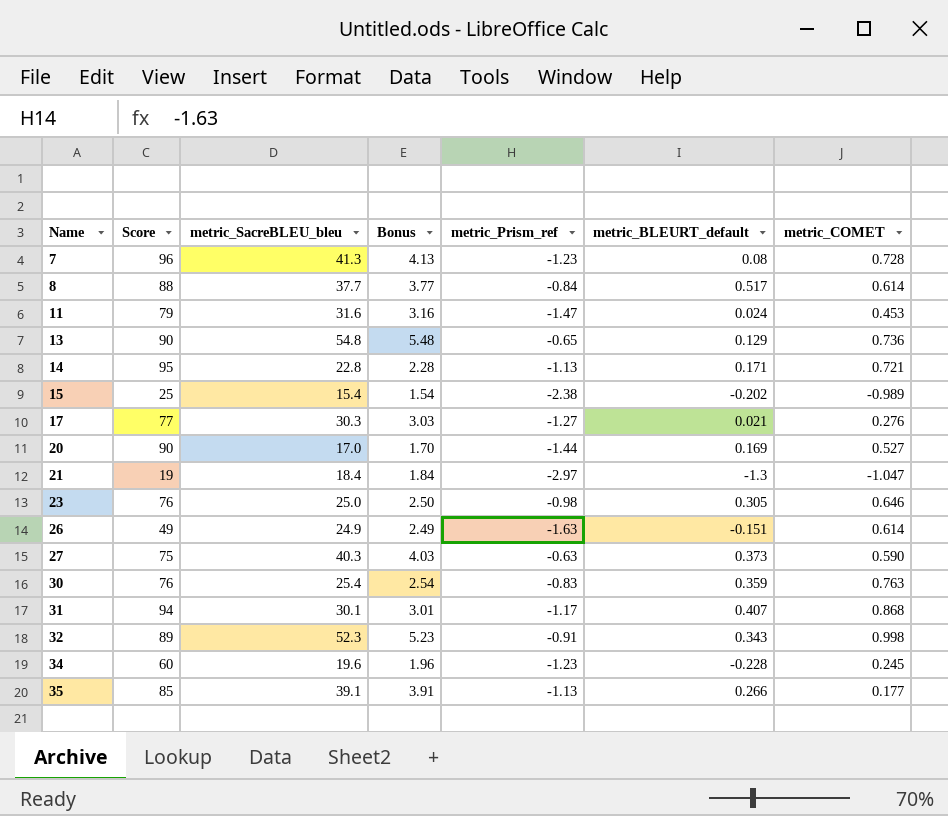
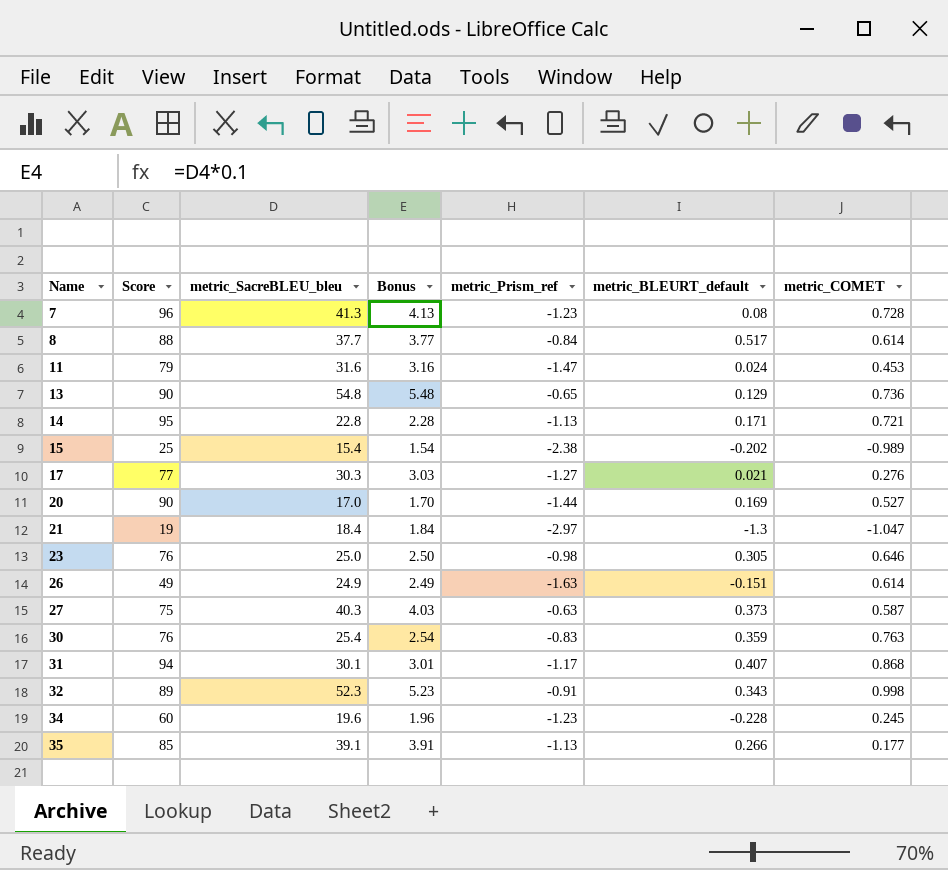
27 | metric_COMET: 0.590 -> 0.587

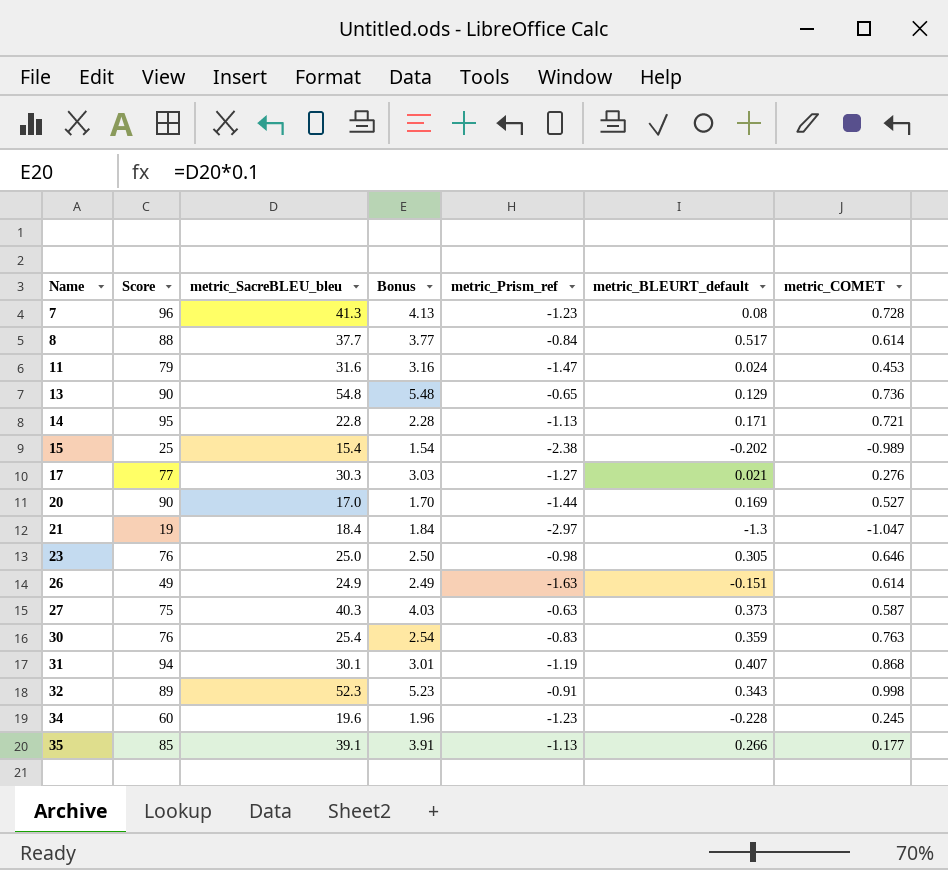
31 | metric_Prism_ref: -1.17 -> -1.19

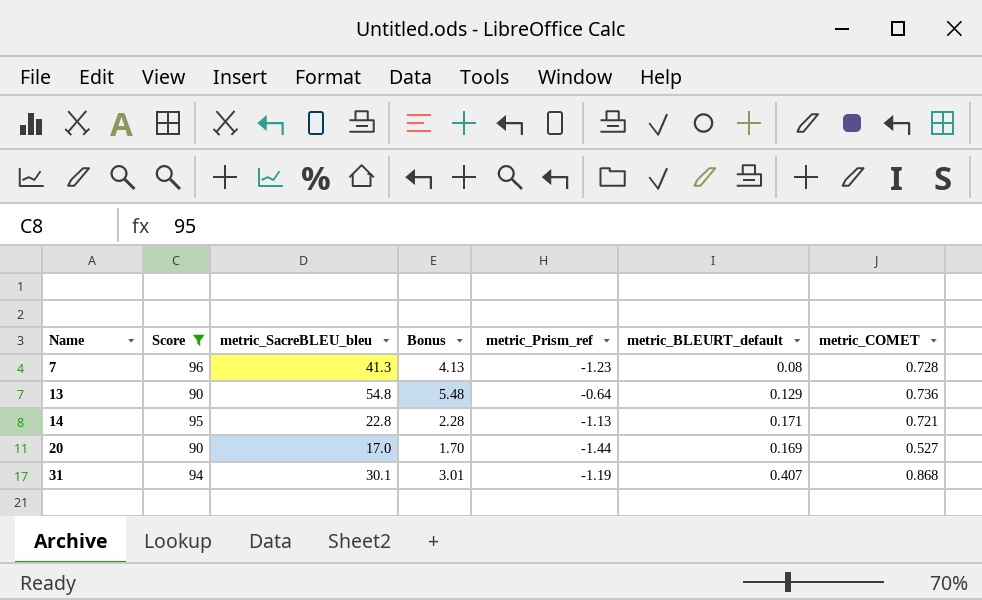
filter: none -> Score >= 90
13 | metric_Prism_ref: -0.65 -> -0.64

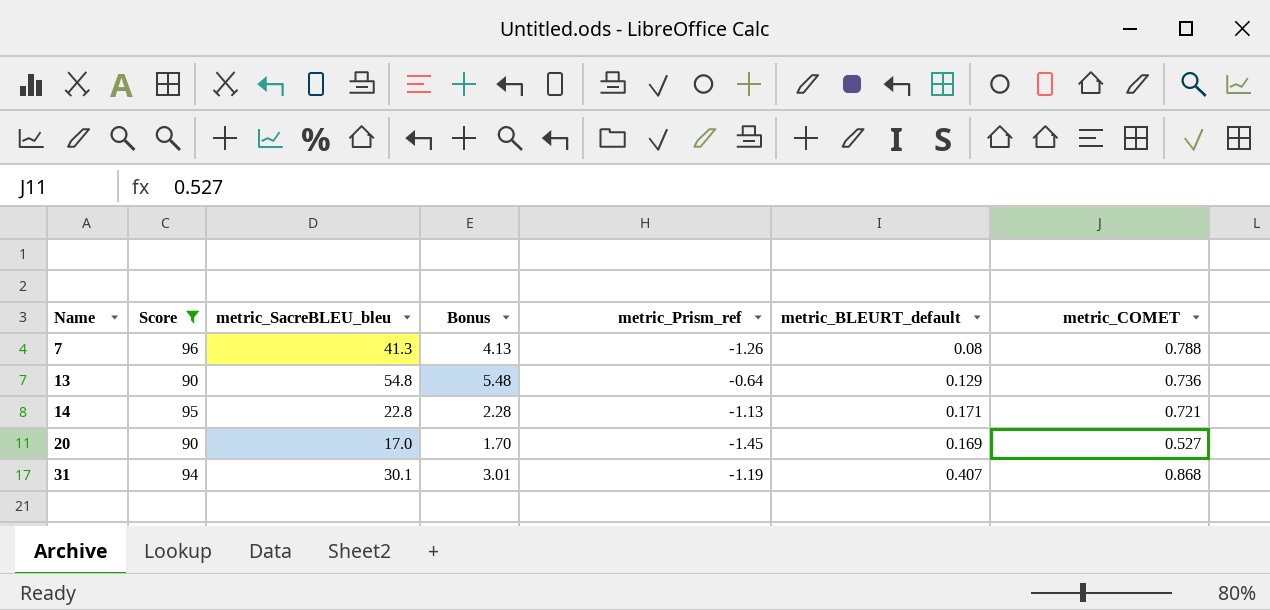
7 | metric_Prism_ref: -1.23 -> -1.26
7 | metric_COMET: 0.728 -> 0.788
20 | metric_Prism_ref: -1.44 -> -1.45

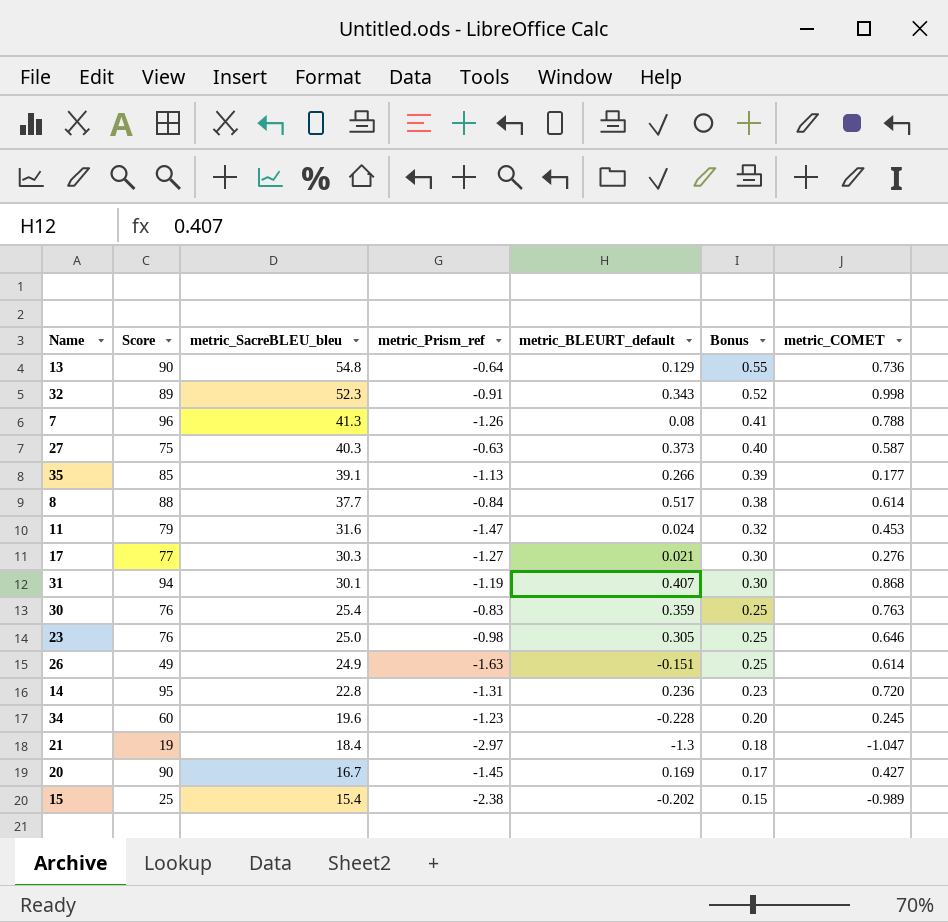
filter: Score >= 90 -> none
row order: Name ascending -> metric_SacreBLEU_bleu descending
column Bonus | formula: [metric_SacreBLEU_bleu] * 0.1 -> [metric_SacreBLEU_bleu] * 0.01
column Bonus | position: 4 -> 6
14 | metric_Prism_ref: -1.13 -> -1.31
14 | metric_BLEURT_default: 0.171 -> 0.236
14 | metric_COMET: 0.721 -> 0.720
20 | metric_SacreBLEU_bleu: 17.0 -> 16.7
20 | metric_COMET: 0.527 -> 0.427

